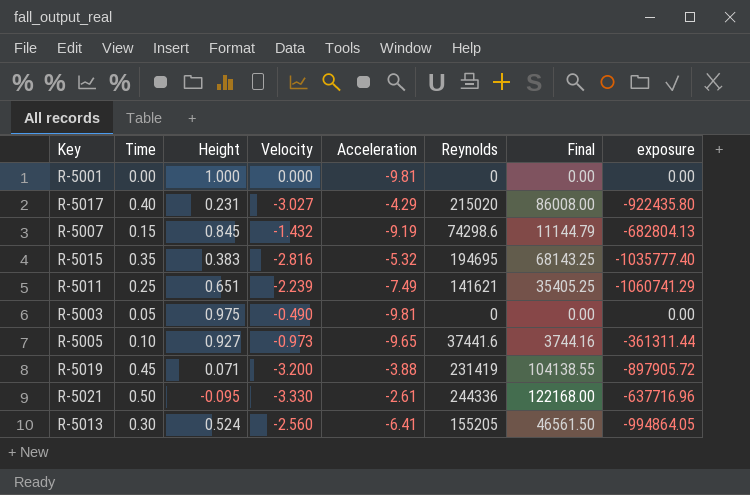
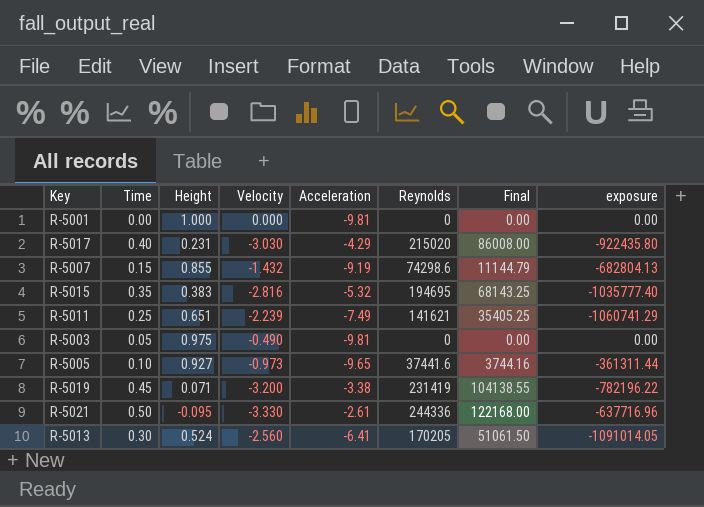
R-5017 | Velocity: -3.027 -> -3.030
R-5007 | Height: 0.845 -> 0.855
R-5019 | Acceleration: -3.88 -> -3.38
R-5019 | exposure: -897905.72 -> -782196.22
R-5013 | Reynolds: 155205 -> 170205
R-5013 | Final: 46561.50 -> 51061.50
R-5013 | exposure: -994864.05 -> -1091014.05

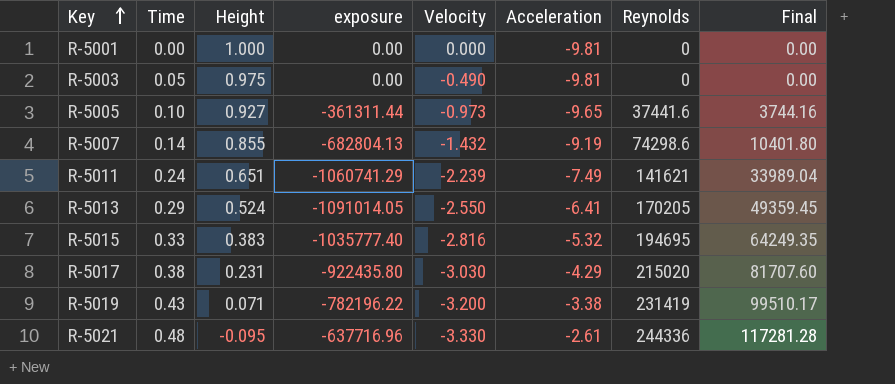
row order: none -> Key ascending
column exposure | position: 8 -> 4
R-5007 | Time: 0.15 -> 0.14
R-5007 | Final: 11144.79 -> 10401.80
R-5011 | Time: 0.25 -> 0.24
R-5011 | Final: 35405.25 -> 33989.04
R-5013 | Time: 0.30 -> 0.29
R-5013 | Velocity: -2.560 -> -2.550
R-5013 | Final: 51061.50 -> 49359.45
R-5015 | Time: 0.35 -> 0.33
R-5015 | Final: 68143.25 -> 64249.35
R-5017 | Time: 0.40 -> 0.38
R-5017 | Final: 86008.00 -> 81707.60
R-5019 | Time: 0.45 -> 0.43
R-5019 | Final: 104138.55 -> 99510.17
R-5021 | Time: 0.50 -> 0.48
R-5021 | Final: 122168.00 -> 117281.28

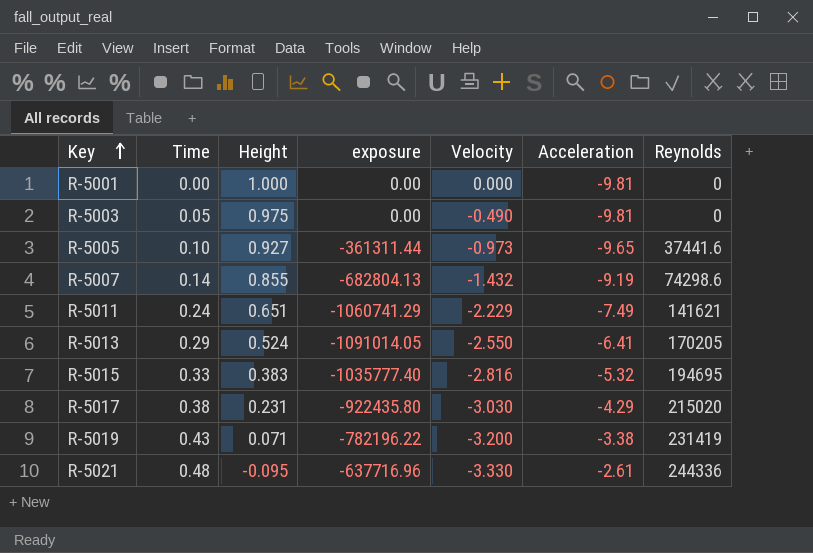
column Final | formula: [Time] * [Reynolds] -> none
R-5011 | Velocity: -2.239 -> -2.229

